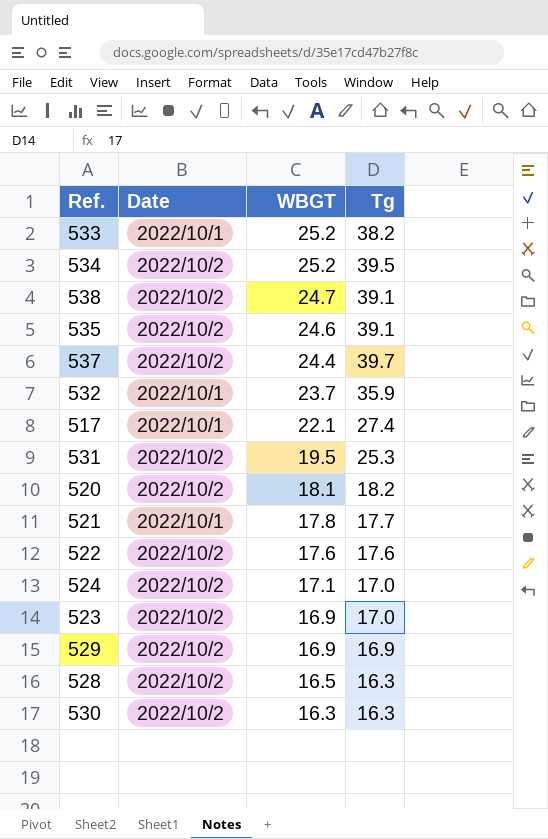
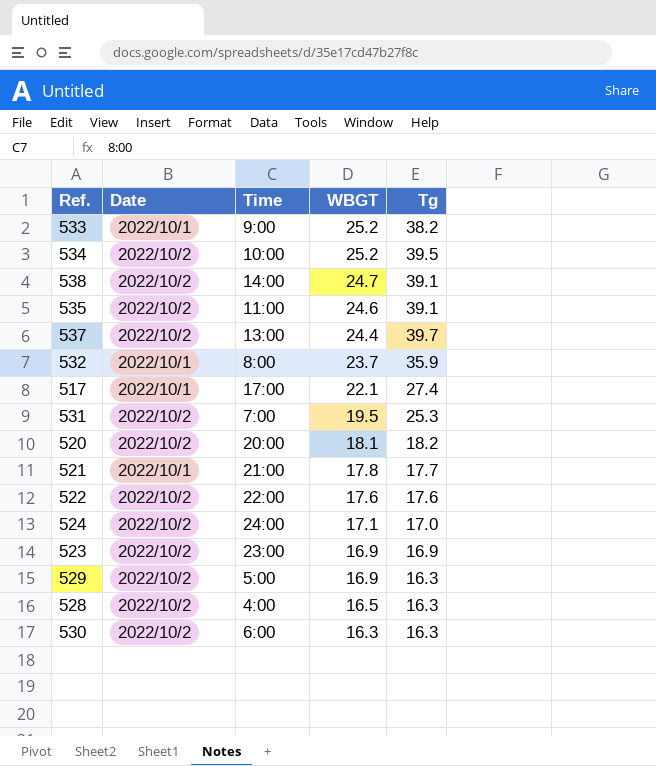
column Time | position: none -> 3
523 | Tg: 17.0 -> 16.9
529 | Tg: 16.9 -> 16.3

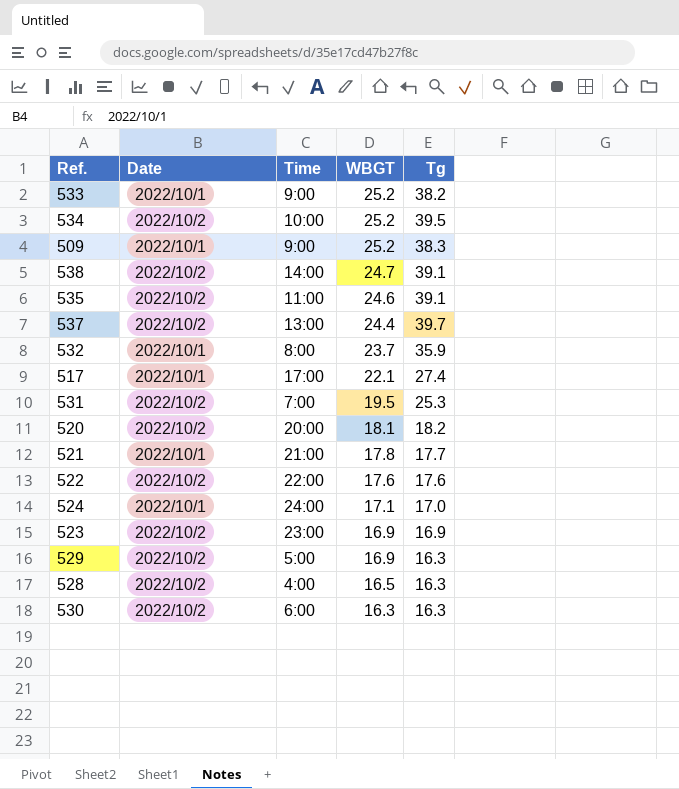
row 509: none -> 2022/10/1 | 9:00 | 25.2 | 38.3
524 | Date: 2022/10/2 -> 2022/10/1

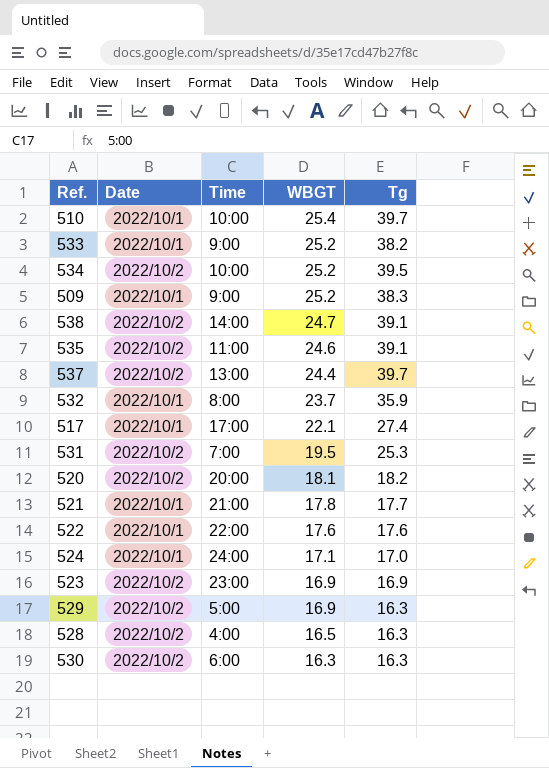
row 510: none -> 2022/10/1 | 10:00 | 25.4 | 39.7
522 | Date: 2022/10/2 -> 2022/10/1

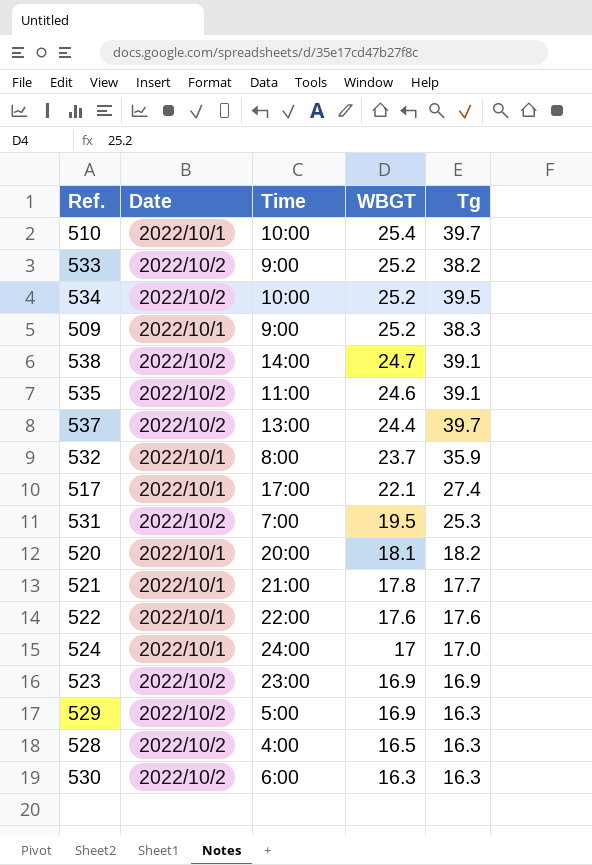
533 | Date: 2022/10/1 -> 2022/10/2
520 | Date: 2022/10/2 -> 2022/10/1
524 | WBGT: 17.1 -> 17

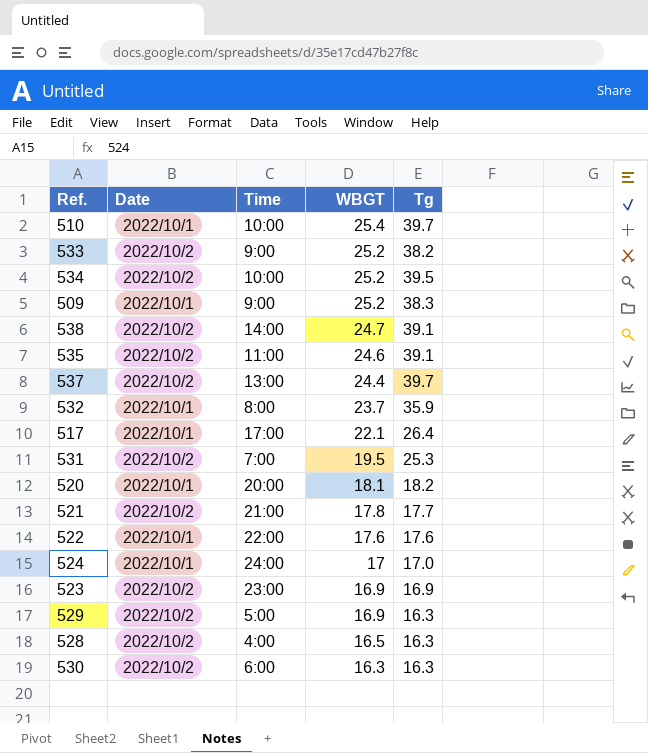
517 | Tg: 27.4 -> 26.4
521 | Date: 2022/10/1 -> 2022/10/2

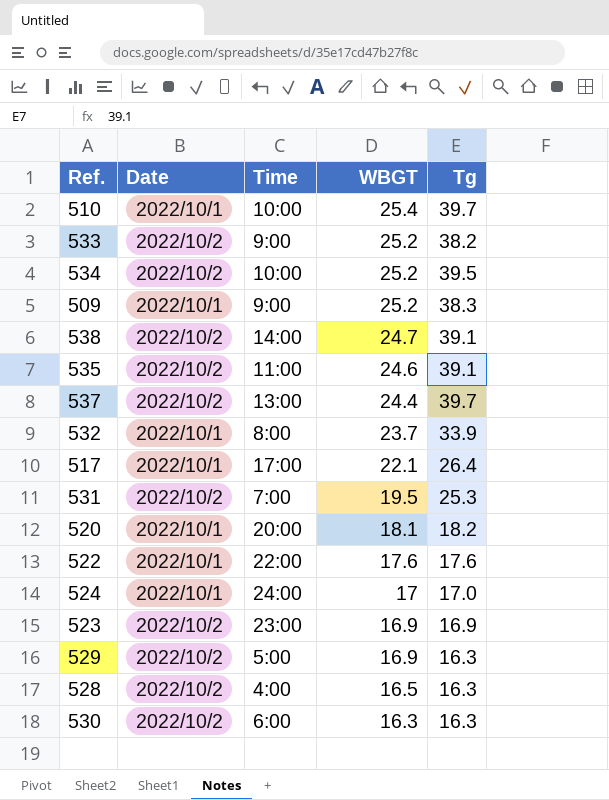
row 521: 2022/10/2 | 21:00 | 17.8 | 17.7 -> none
532 | Tg: 35.9 -> 33.9

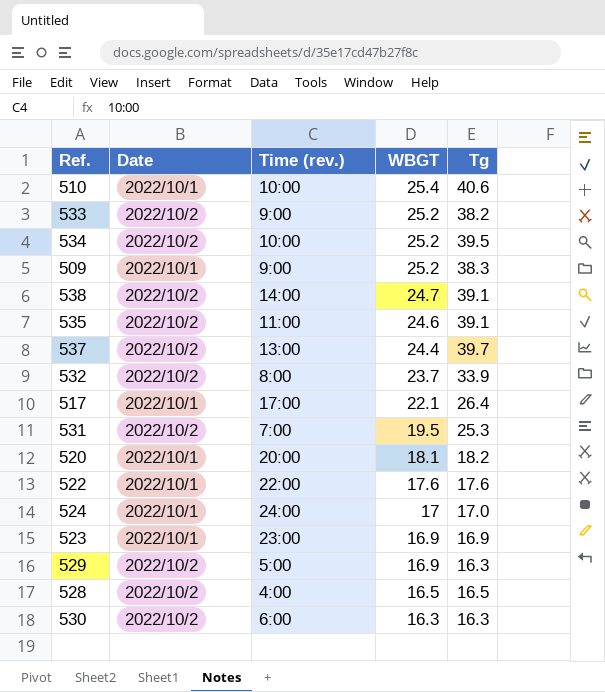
column name: Time -> Time (rev.)
510 | Tg: 39.7 -> 40.6
532 | Date: 2022/10/1 -> 2022/10/2
523 | Date: 2022/10/2 -> 2022/10/1
528 | Tg: 16.3 -> 16.5

